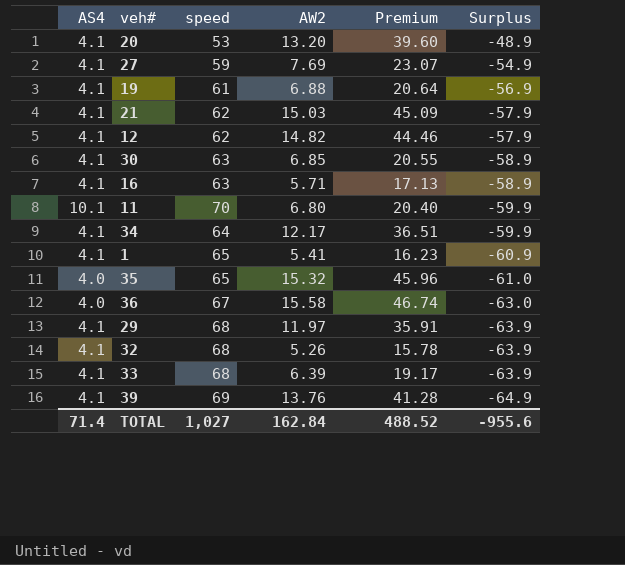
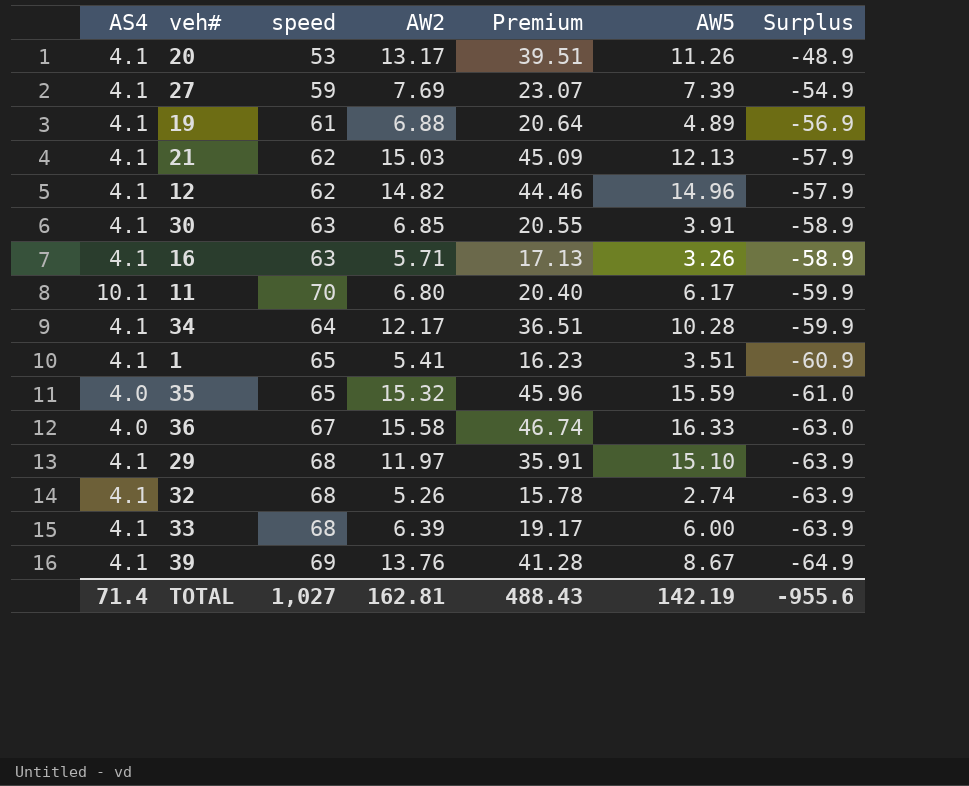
column AW5 | position: none -> 6
20 | AW2: 13.20 -> 13.17
20 | Premium: 39.60 -> 39.51
TOTAL | AW2: 162.84 -> 162.81
TOTAL | Premium: 488.52 -> 488.43

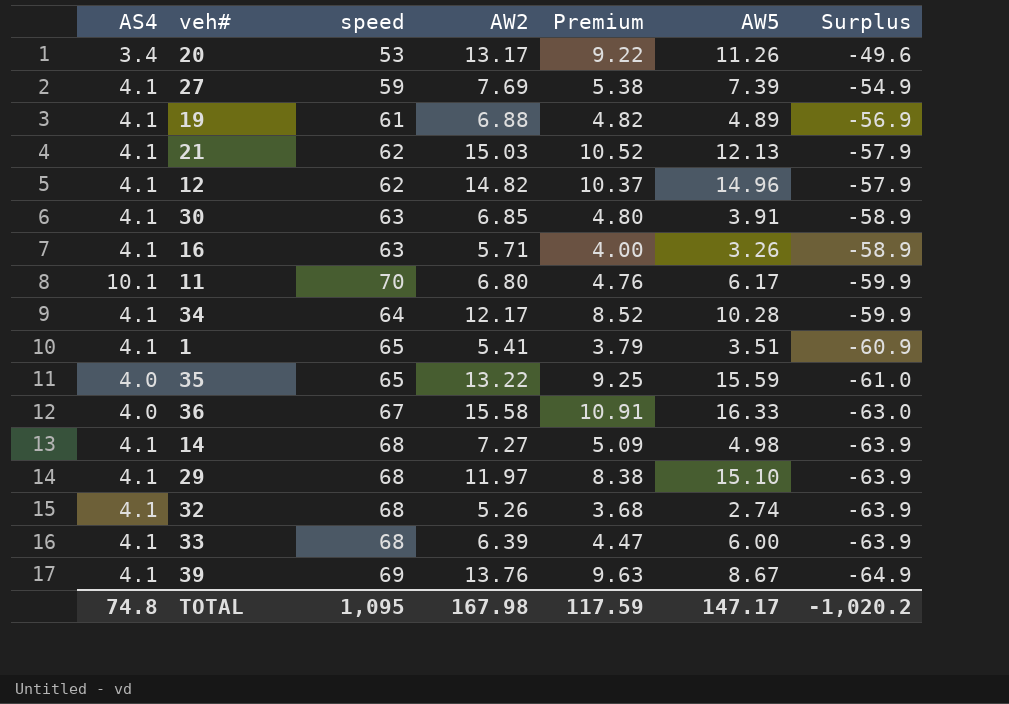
column Premium | formula: [AW2] * 3 -> [AW2] * 0.7
20 | AS4: 4.1 -> 3.4
20 | Surplus: -48.9 -> -49.6
35 | AW2: 15.32 -> 13.22
row 14: none -> 4.1 | 68 | 7.27 | 5.09 | 4.98 | -63.9
TOTAL | AS4: 71.4 -> 74.8
TOTAL | speed: 1,027 -> 1,095
TOTAL | AW2: 162.81 -> 167.98
TOTAL | Premium: 488.43 -> 117.59
TOTAL | AW5: 142.19 -> 147.17
TOTAL | Surplus: -955.6 -> -1,020.2

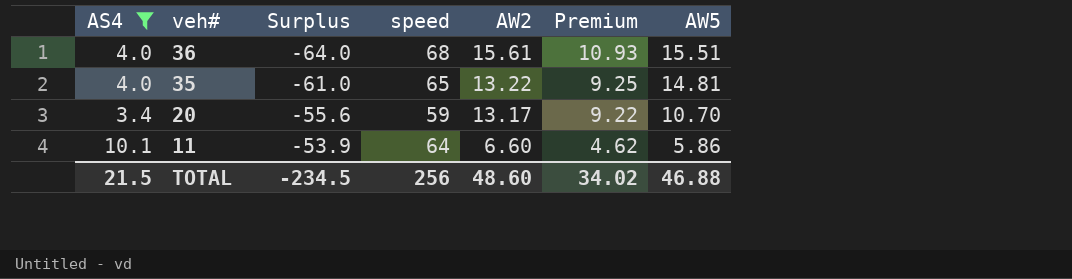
filter: none -> AS4 != 4.1
row order: Surplus descending -> veh# descending
column Surplus | position: 7 -> 3
36 | Surplus: -63.0 -> -64.0
36 | speed: 67 -> 68
36 | AW2: 15.58 -> 15.61
36 | Premium: 10.91 -> 10.93
36 | AW5: 16.33 -> 15.51
35 | AW5: 15.59 -> 14.81
20 | Surplus: -49.6 -> -55.6
20 | speed: 53 -> 59
20 | AW5: 11.26 -> 10.70
11 | Surplus: -59.9 -> -53.9
11 | speed: 70 -> 64
11 | AW2: 6.80 -> 6.60
11 | Premium: 4.76 -> 4.62
11 | AW5: 6.17 -> 5.86
TOTAL | AS4: 74.8 -> 21.5
TOTAL | Surplus: -1,020.2 -> -234.5
TOTAL | speed: 1,095 -> 256
TOTAL | AW2: 167.98 -> 48.60
TOTAL | Premium: 117.59 -> 34.02
TOTAL | AW5: 147.17 -> 46.88

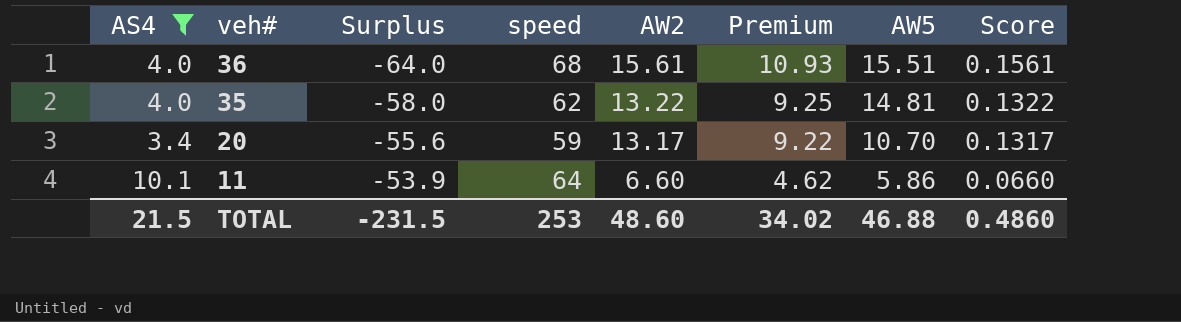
column Score | formula: none -> [AW2] * 0.01
35 | Surplus: -61.0 -> -58.0
35 | speed: 65 -> 62
TOTAL | Surplus: -234.5 -> -231.5
TOTAL | speed: 256 -> 253

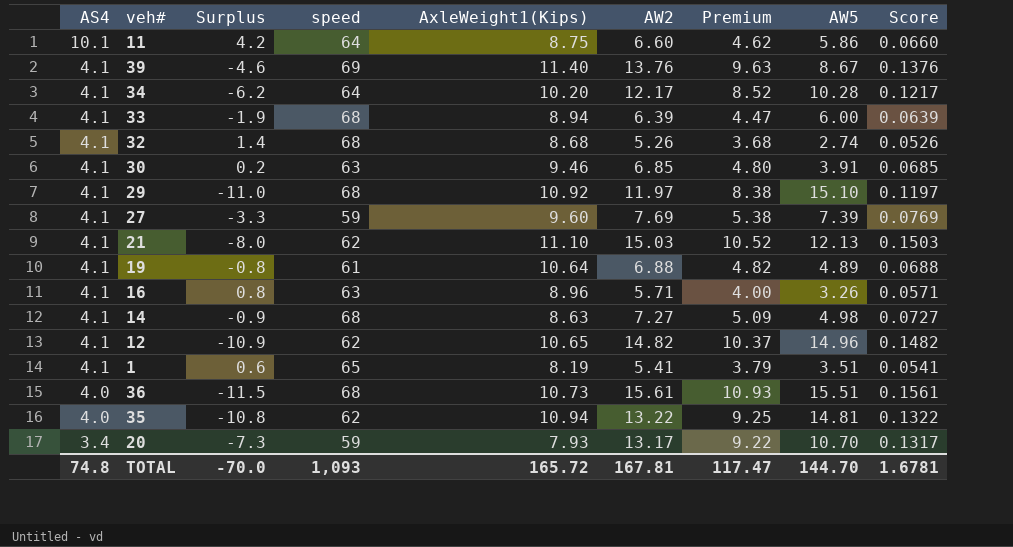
filter: AS4 != 4.1 -> none
row order: veh# descending -> AS4 descending
column Surplus | formula: [AS4] - [speed] -> [AS4] - [AW5]
column AxleWeight1(Kips) | position: none -> 5
TOTAL | AS4: 21.5 -> 74.8
TOTAL | Surplus: -231.5 -> -70.0
TOTAL | speed: 253 -> 1,093
TOTAL | AW2: 48.60 -> 167.81
TOTAL | Premium: 34.02 -> 117.47
TOTAL | AW5: 46.88 -> 144.70
TOTAL | Score: 0.4860 -> 1.6781

